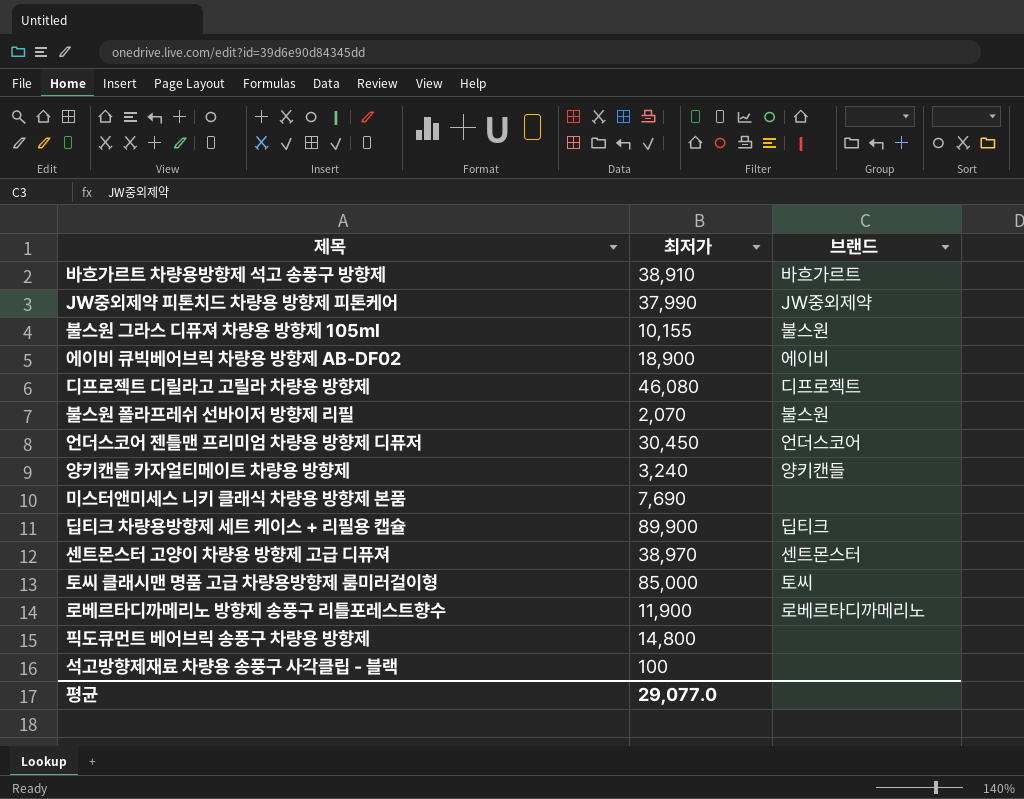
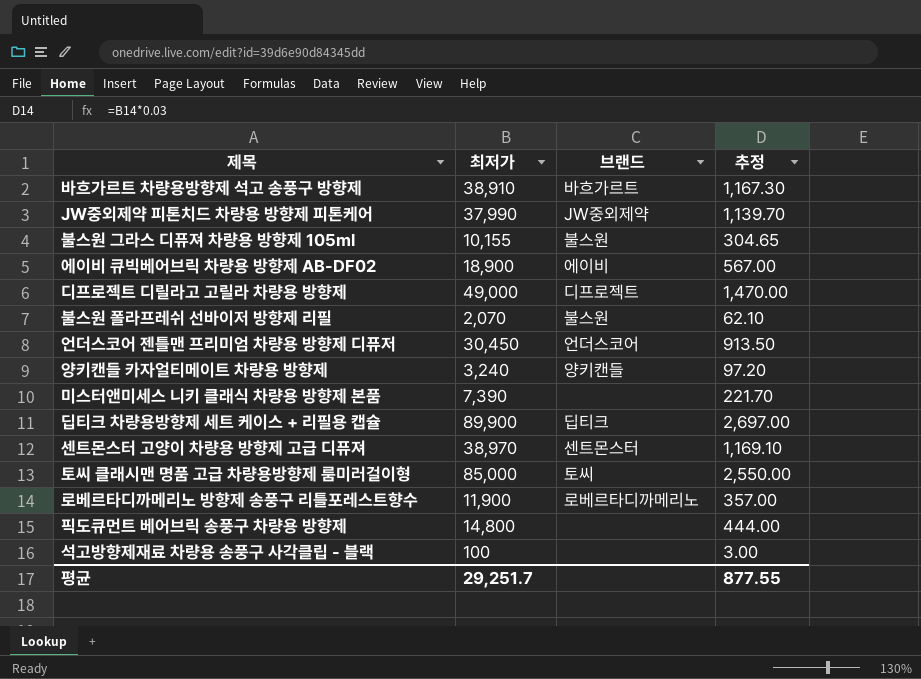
column 추정 | formula: none -> [최저가] * 0.03
디프로젝트 디릴라고 고릴라 차량용 방향제 | 최저가: 46,080 -> 49,000
미스터앤미세스 니키 클래식 차량용 방향제 본품 | 최저가: 7,690 -> 7,390
평균 | 최저가: 29,077.0 -> 29,251.7

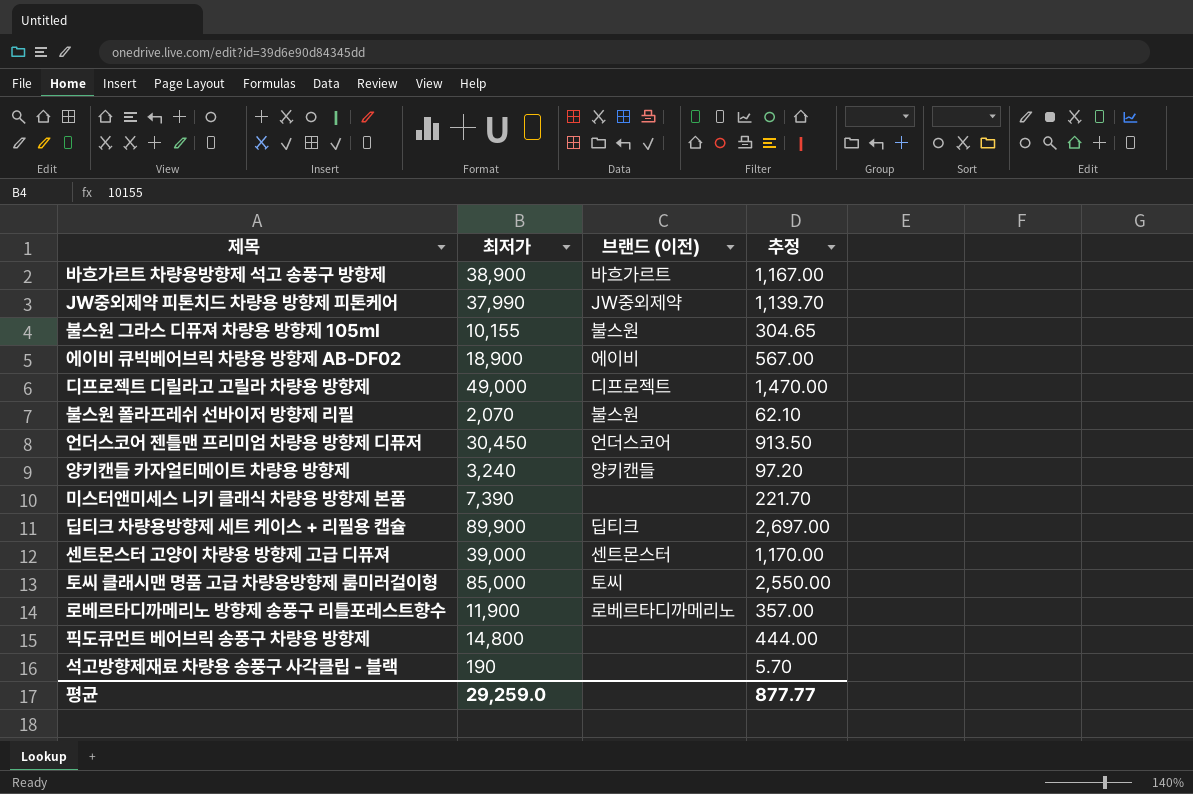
column name: 브랜드 -> 브랜드 (이전)
바흐가르트 차량용방향제 석고 송풍구 방향제 | 최저가: 38,910 -> 38,900
바흐가르트 차량용방향제 석고 송풍구 방향제 | 추정: 1,167.30 -> 1,167.00
센트몬스터 고양이 차량용 방향제 고급 디퓨져 | 최저가: 38,970 -> 39,000
센트몬스터 고양이 차량용 방향제 고급 디퓨져 | 추정: 1,169.10 -> 1,170.00
석고방향제재료 차량용 송풍구 사각클립 - 블랙 | 최저가: 100 -> 190
석고방향제재료 차량용 송풍구 사각클립 - 블랙 | 추정: 3.00 -> 5.70
평균 | 최저가: 29,251.7 -> 29,259.0
평균 | 추정: 877.55 -> 877.77

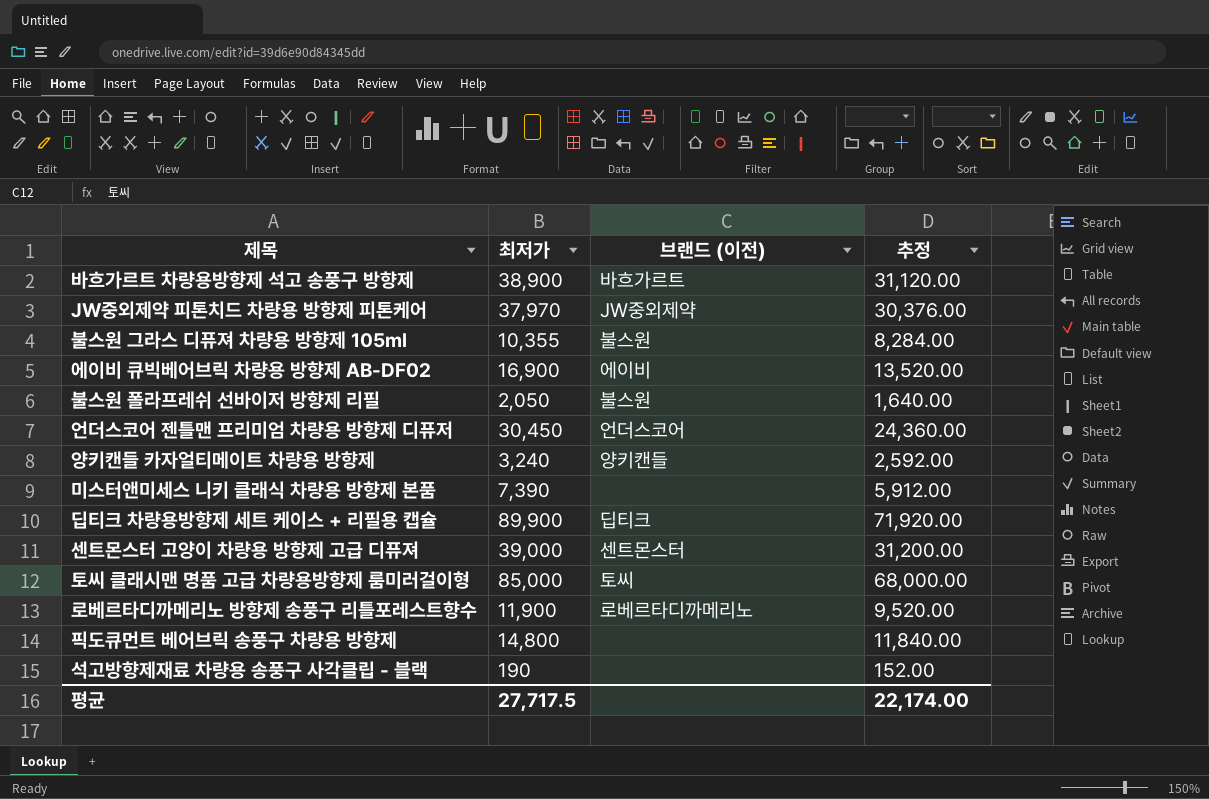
column 추정 | formula: [최저가] * 0.03 -> [최저가] * 0.8
row 디프로젝트 디릴라고 고릴라 차량용 방향제: 49,000 | 디프로젝트 | 1,470.00 -> none
JW중외제약 피톤치드 차량용 방향제 피톤케어 | 최저가: 37,990 -> 37,970
불스원 그라스 디퓨져 차량용 방향제 105ml | 최저가: 10,155 -> 10,355
에이비 큐빅베어브릭 차량용 방향제 AB-DF02 | 최저가: 18,900 -> 16,900
불스원 폴라프레쉬 선바이저 방향제 리필 | 최저가: 2,070 -> 2,050
평균 | 최저가: 29,259.0 -> 27,717.5
평균 | 추정: 877.77 -> 22,174.00

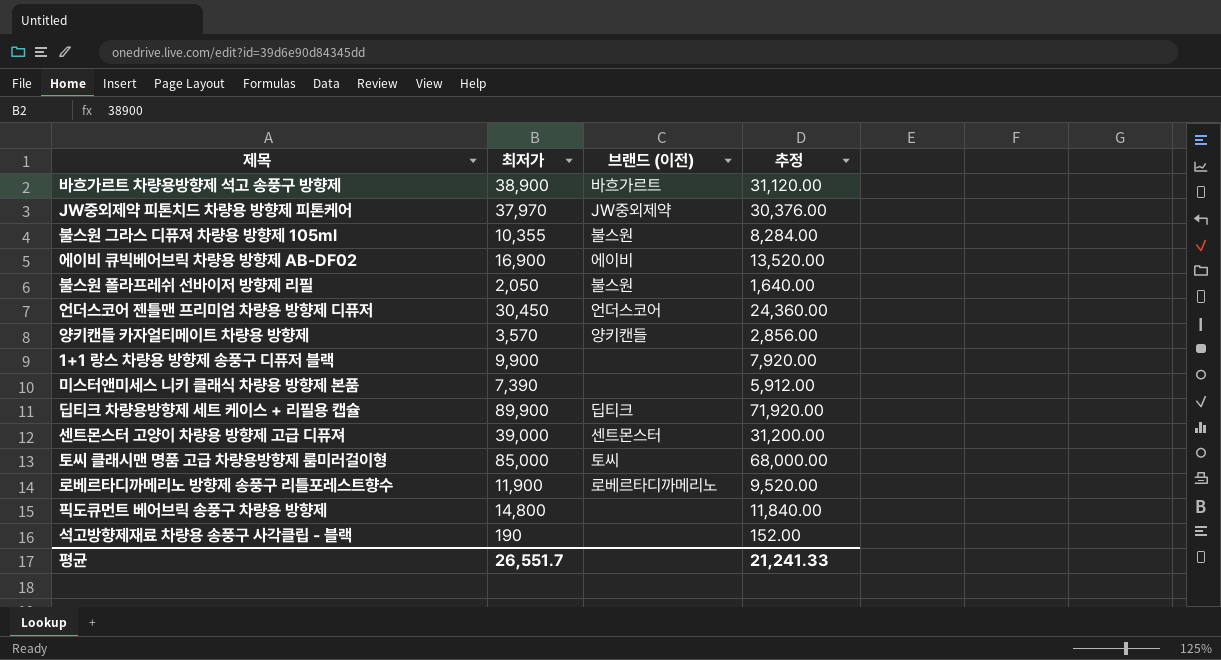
양키캔들 카자얼티메이트 차량용 방향제 | 최저가: 3,240 -> 3,570
양키캔들 카자얼티메이트 차량용 방향제 | 추정: 2,592.00 -> 2,856.00
row 1+1 랑스 차량용 방향제 송풍구 디퓨저 블랙: none -> 9,900 | none | 7,920.00
평균 | 최저가: 27,717.5 -> 26,551.7
평균 | 추정: 22,174.00 -> 21,241.33

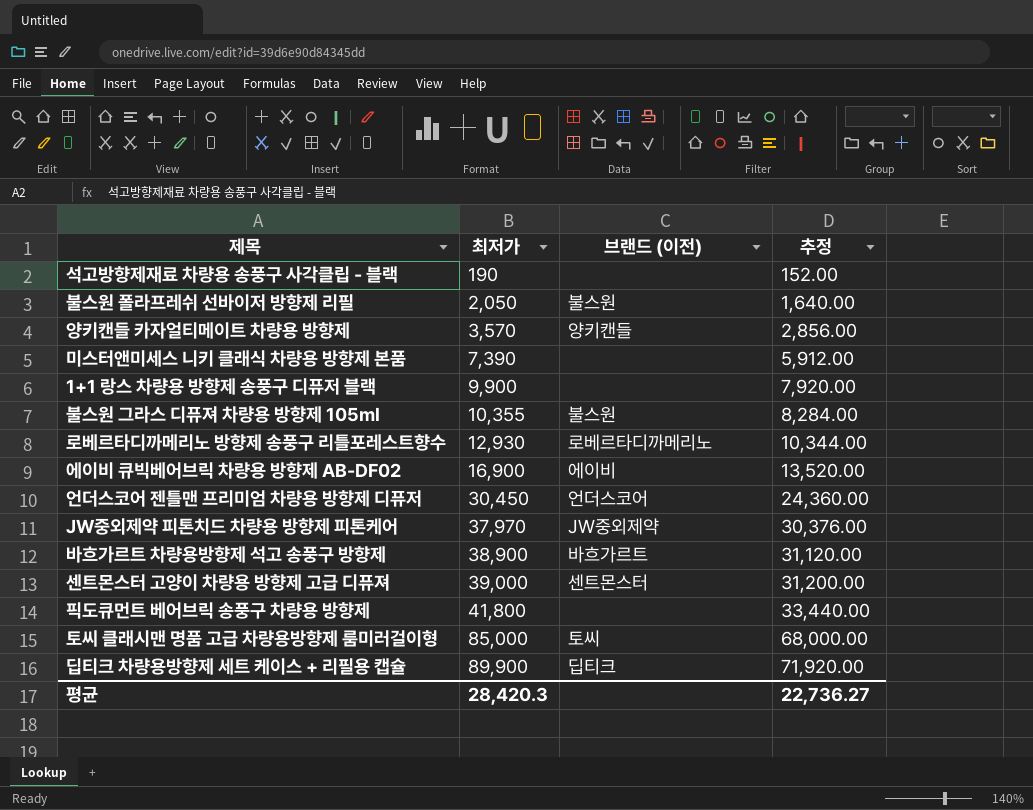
row order: none -> 최저가 ascending
로베르타디까메리노 방향제 송풍구 리틀포레스트향수 | 최저가: 11,900 -> 12,930
로베르타디까메리노 방향제 송풍구 리틀포레스트향수 | 추정: 9,520.00 -> 10,344.00
픽도큐먼트 베어브릭 송풍구 차량용 방향제 | 최저가: 14,800 -> 41,800
픽도큐먼트 베어브릭 송풍구 차량용 방향제 | 추정: 11,840.00 -> 33,440.00
평균 | 최저가: 26,551.7 -> 28,420.3
평균 | 추정: 21,241.33 -> 22,736.27

